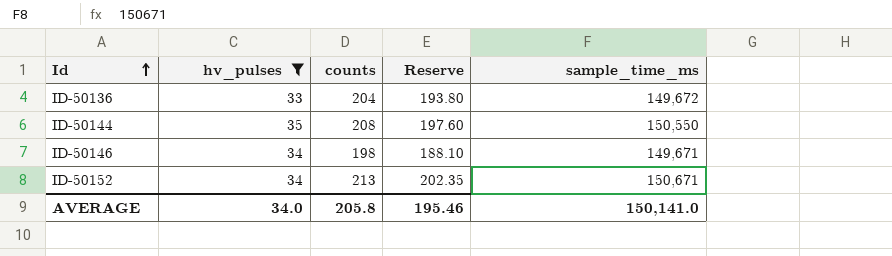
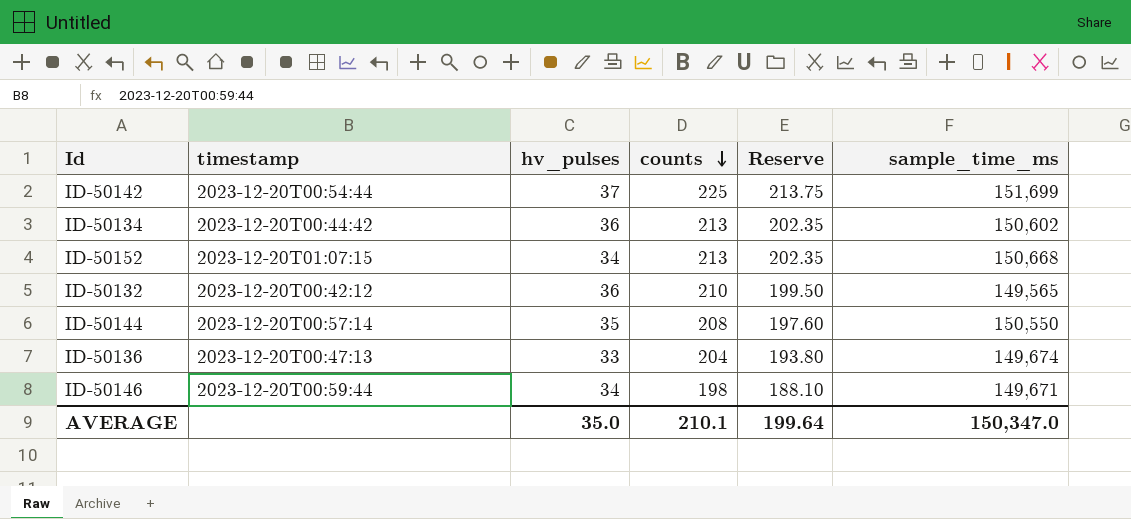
filter: hv_pulses <= 35 -> none
row order: Id ascending -> counts descending
column timestamp | position: none -> 2
ID-50152 | sample_time_ms: 150,671 -> 150,668
ID-50136 | sample_time_ms: 149,672 -> 149,674
AVERAGE | hv_pulses: 34.0 -> 35.0
AVERAGE | counts: 205.8 -> 210.1
AVERAGE | Reserve: 195.46 -> 199.64
AVERAGE | sample_time_ms: 150,141.0 -> 150,347.0

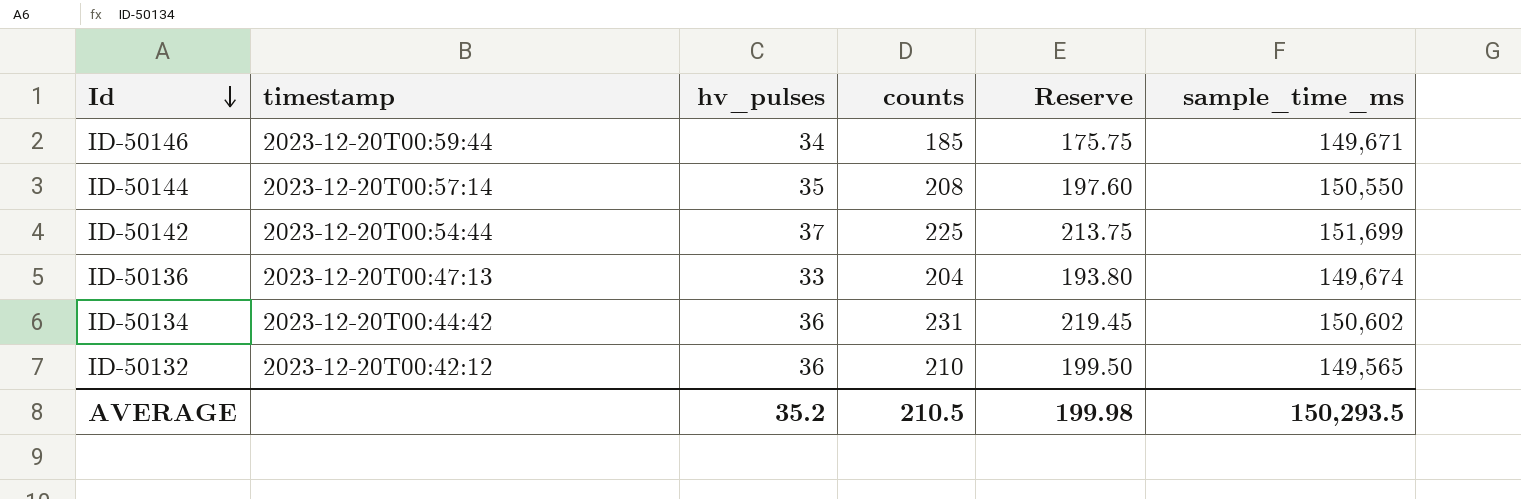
row order: counts descending -> Id descending
row ID-50152: 2023-12-20T01:07:15 | 34 | 213 | 202.35 | 150,668 -> none
ID-50146 | counts: 198 -> 185
ID-50146 | Reserve: 188.10 -> 175.75
ID-50134 | counts: 213 -> 231
ID-50134 | Reserve: 202.35 -> 219.45
AVERAGE | hv_pulses: 35.0 -> 35.2
AVERAGE | counts: 210.1 -> 210.5
AVERAGE | Reserve: 199.64 -> 199.98
AVERAGE | sample_time_ms: 150,347.0 -> 150,293.5

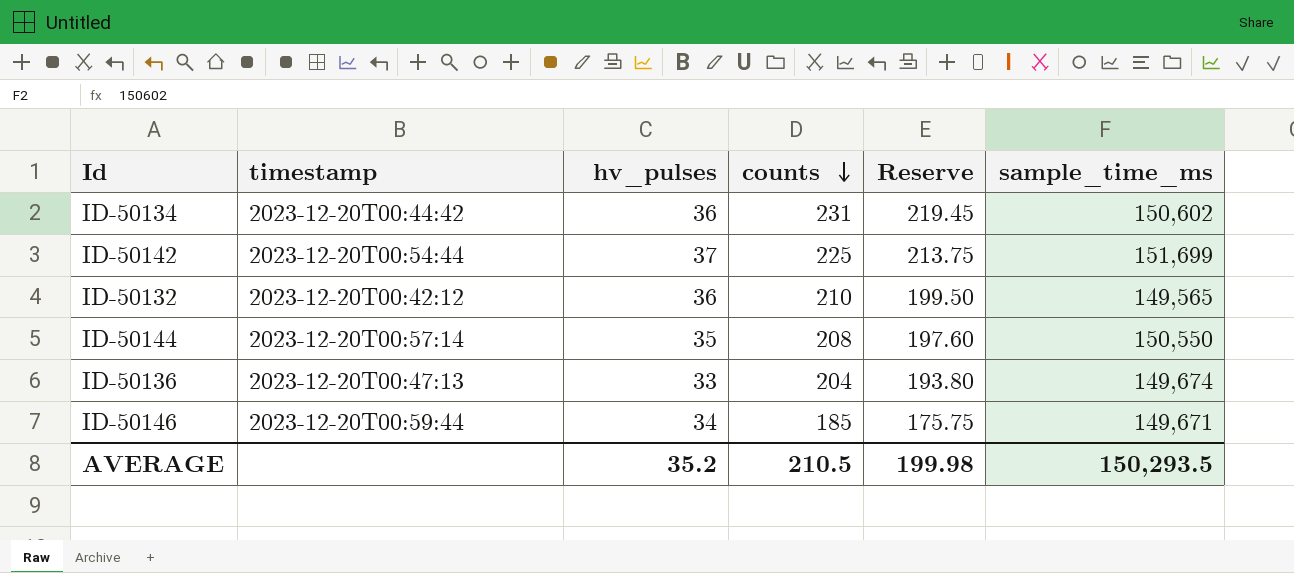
row order: Id descending -> counts descending

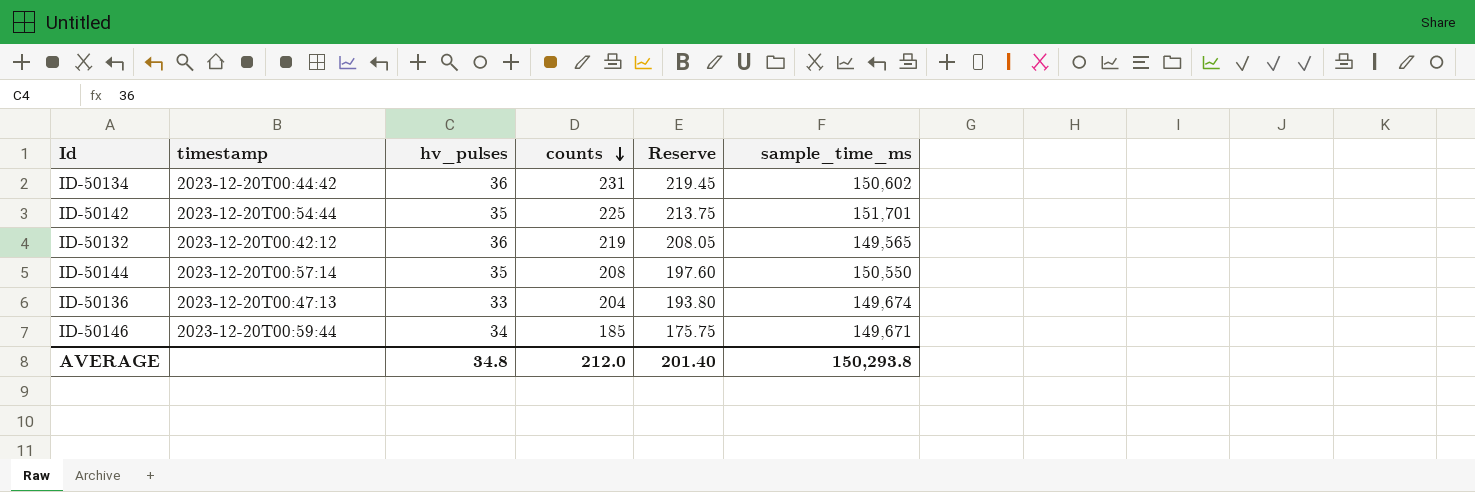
ID-50142 | hv_pulses: 37 -> 35
ID-50142 | sample_time_ms: 151,699 -> 151,701
ID-50132 | counts: 210 -> 219
ID-50132 | Reserve: 199.50 -> 208.05
AVERAGE | hv_pulses: 35.2 -> 34.8
AVERAGE | counts: 210.5 -> 212.0
AVERAGE | Reserve: 199.98 -> 201.40
AVERAGE | sample_time_ms: 150,293.5 -> 150,293.8

